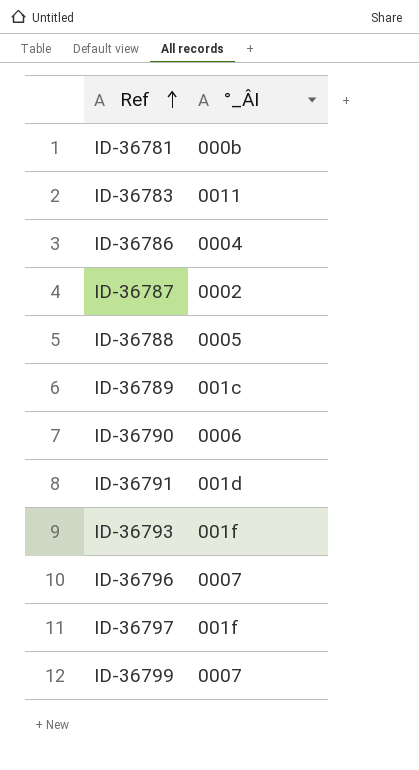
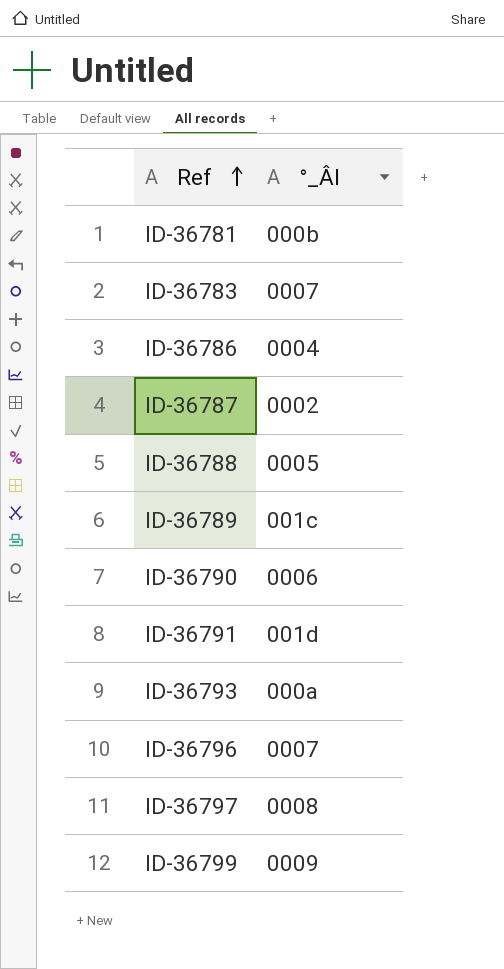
ID-36783 | °_ÂI: 0011 -> 0007
ID-36793 | °_ÂI: 001f -> 000a
ID-36797 | °_ÂI: 001f -> 0008
ID-36799 | °_ÂI: 0007 -> 0009

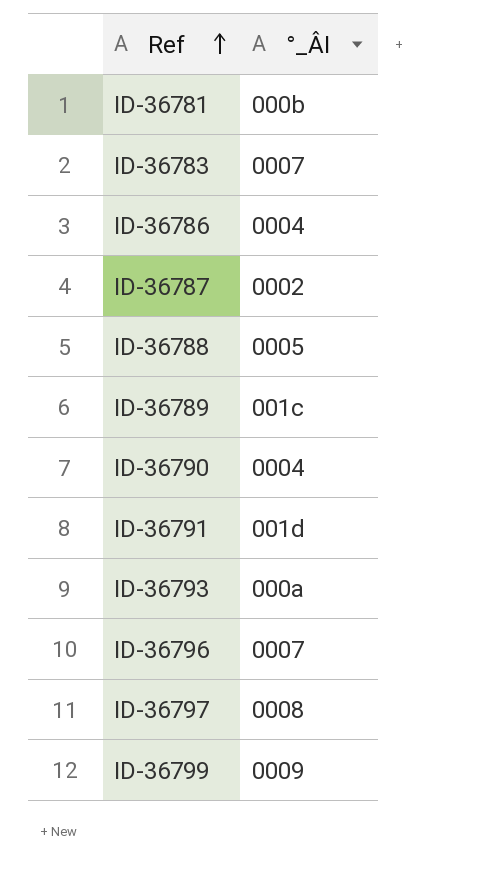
ID-36790 | °_ÂI: 0006 -> 0004

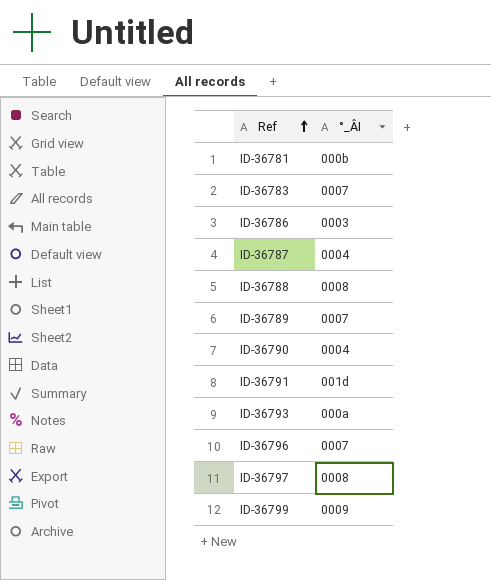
ID-36786 | °_ÂI: 0004 -> 0003
ID-36787 | °_ÂI: 0002 -> 0004
ID-36788 | °_ÂI: 0005 -> 0008
ID-36789 | °_ÂI: 001c -> 0007

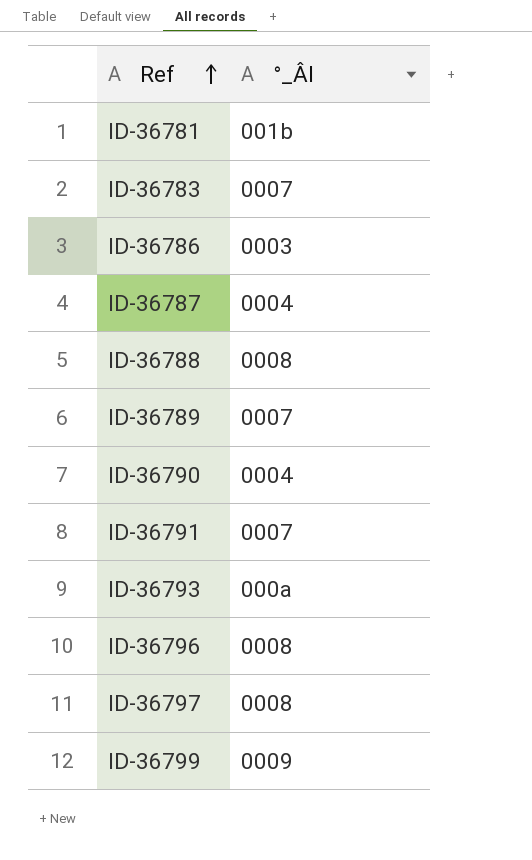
ID-36781 | °_ÂI: 000b -> 001b
ID-36791 | °_ÂI: 001d -> 0007
ID-36796 | °_ÂI: 0007 -> 0008

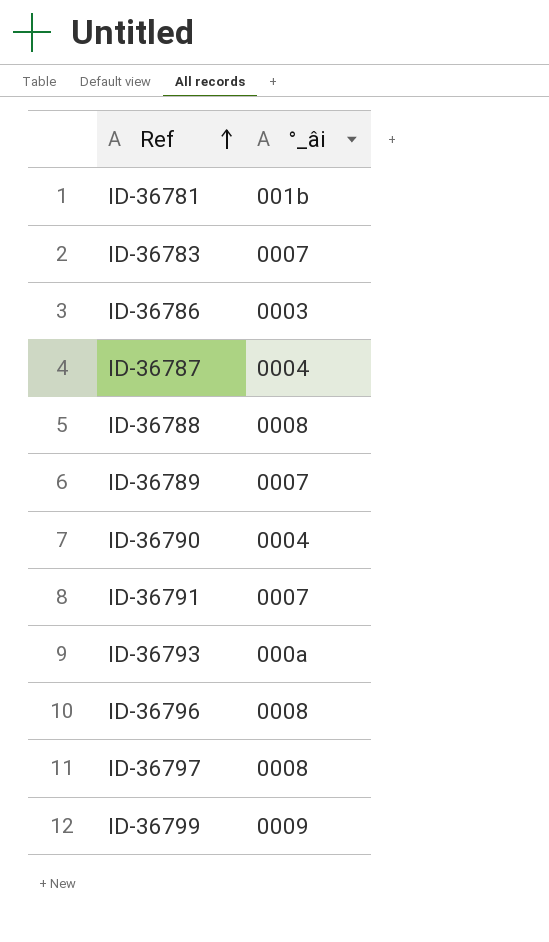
column name: °_ÂI -> °_âi

